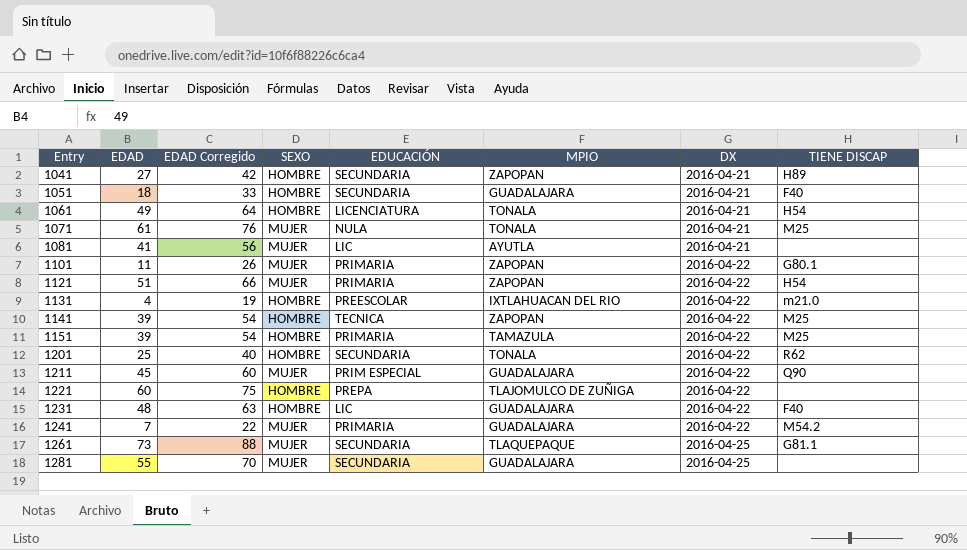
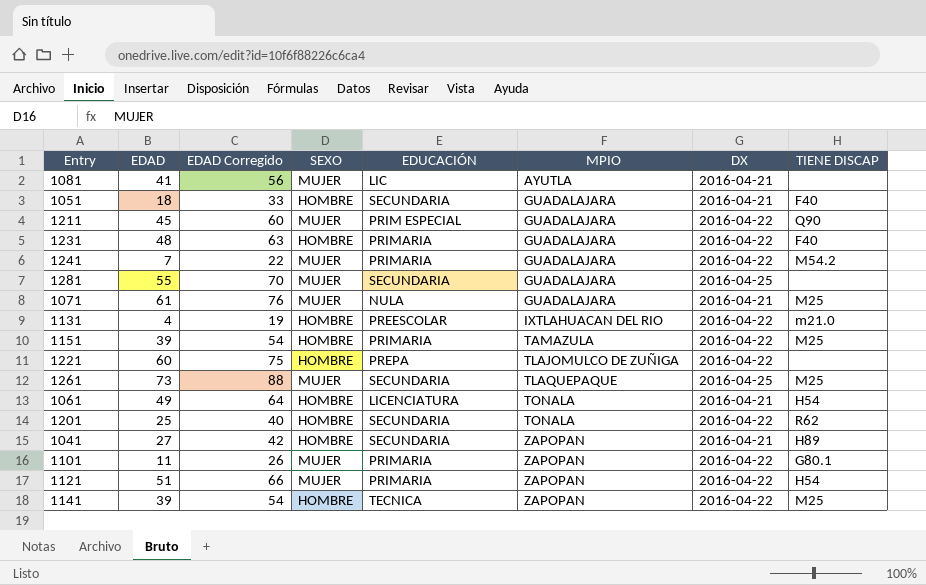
row order: Entry ascending -> MPIO ascending
1231 | EDUCACIÓN: LIC -> PRIMARIA
1071 | MPIO: TONALA -> GUADALAJARA
1261 | TIENE DISCAP: G81.1 -> M25

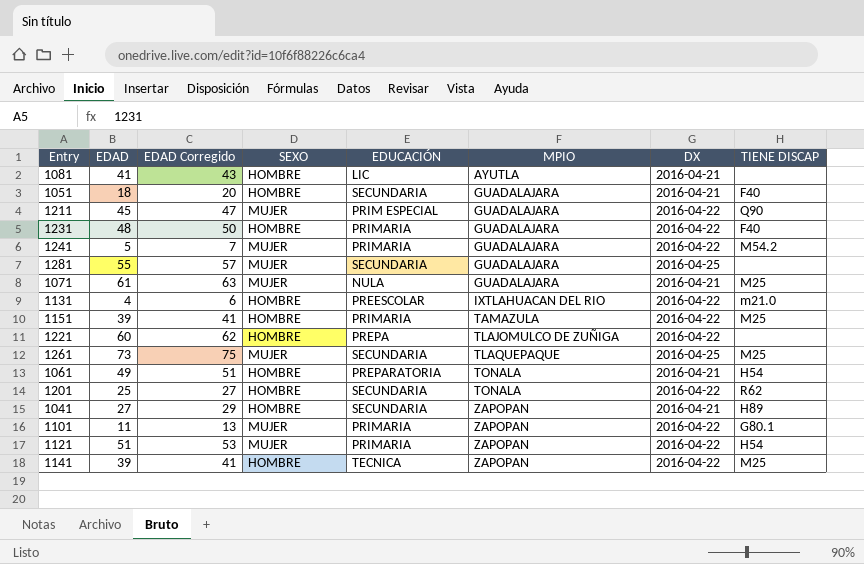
column EDAD Corregido | formula: [EDAD] + 15 -> [EDAD] + 2
1081 | SEXO: MUJER -> HOMBRE
1241 | EDAD: 7 -> 5
1061 | EDUCACIÓN: LICENCIATURA -> PREPARATORIA

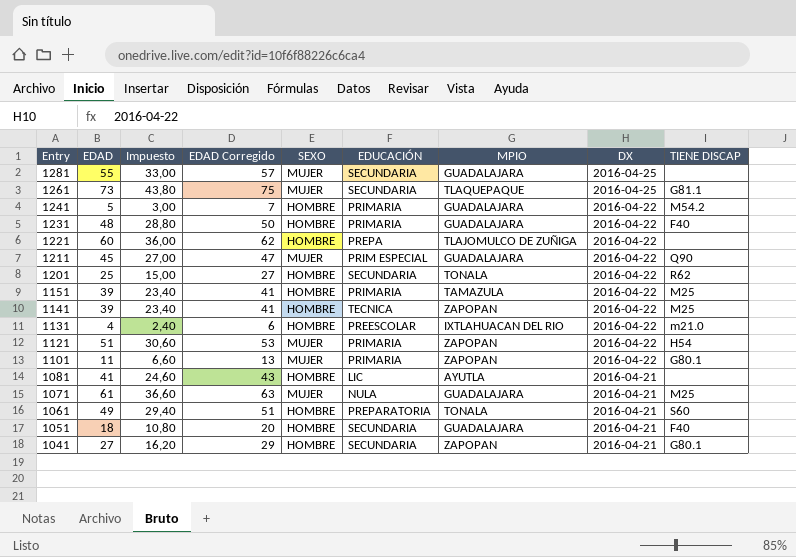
row order: MPIO ascending -> Entry descending
column Impuesto | formula: none -> [EDAD] * 0,6
1261 | TIENE DISCAP: M25 -> G81.1
1241 | SEXO: MUJER -> HOMBRE
1061 | TIENE DISCAP: H54 -> S60
1041 | TIENE DISCAP: H89 -> G80.1

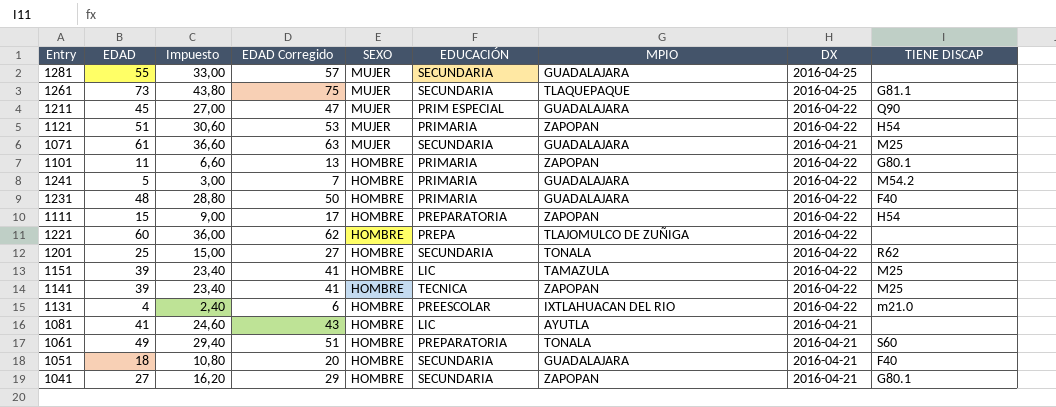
row order: Entry descending -> SEXO descending
1071 | EDUCACIÓN: NULA -> SECUNDARIA
1101 | SEXO: MUJER -> HOMBRE
row 1111: none -> 15 | 9,00 | 17 | HOMBRE | PREPARATORIA | ZAPOPAN | 2016-04-22 | H54
1151 | EDUCACIÓN: PRIMARIA -> LIC

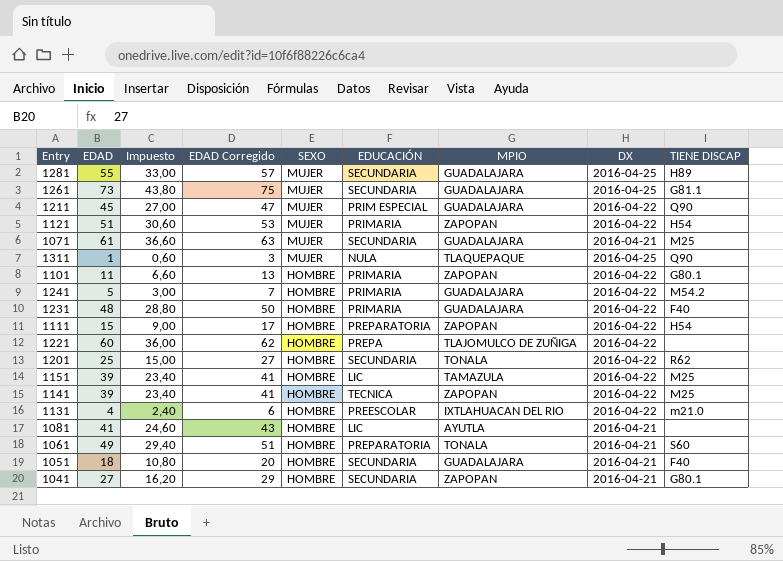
1281 | TIENE DISCAP: none -> H89
1261 | MPIO: TLAQUEPAQUE -> GUADALAJARA
row 1311: none -> 1 | 0,60 | 3 | MUJER | NULA | TLAQUEPAQUE | 2016-04-25 | Q90

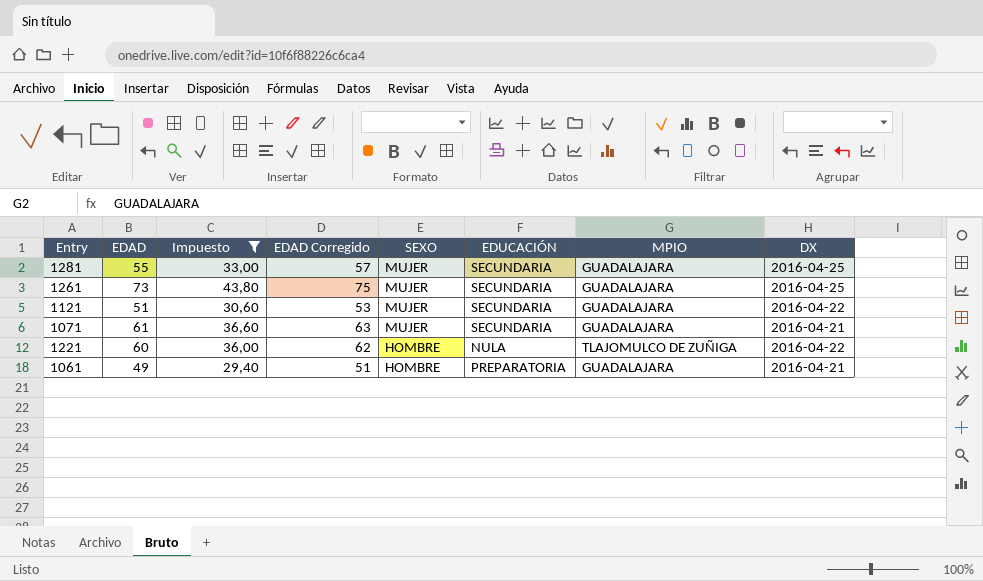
filter: none -> Impuesto >= 29,40
column TIENE DISCAP | position: 9 -> none
1121 | EDUCACIÓN: PRIMARIA -> SECUNDARIA
1121 | MPIO: ZAPOPAN -> GUADALAJARA
1221 | EDUCACIÓN: PREPA -> NULA
1061 | MPIO: TONALA -> GUADALAJARA

